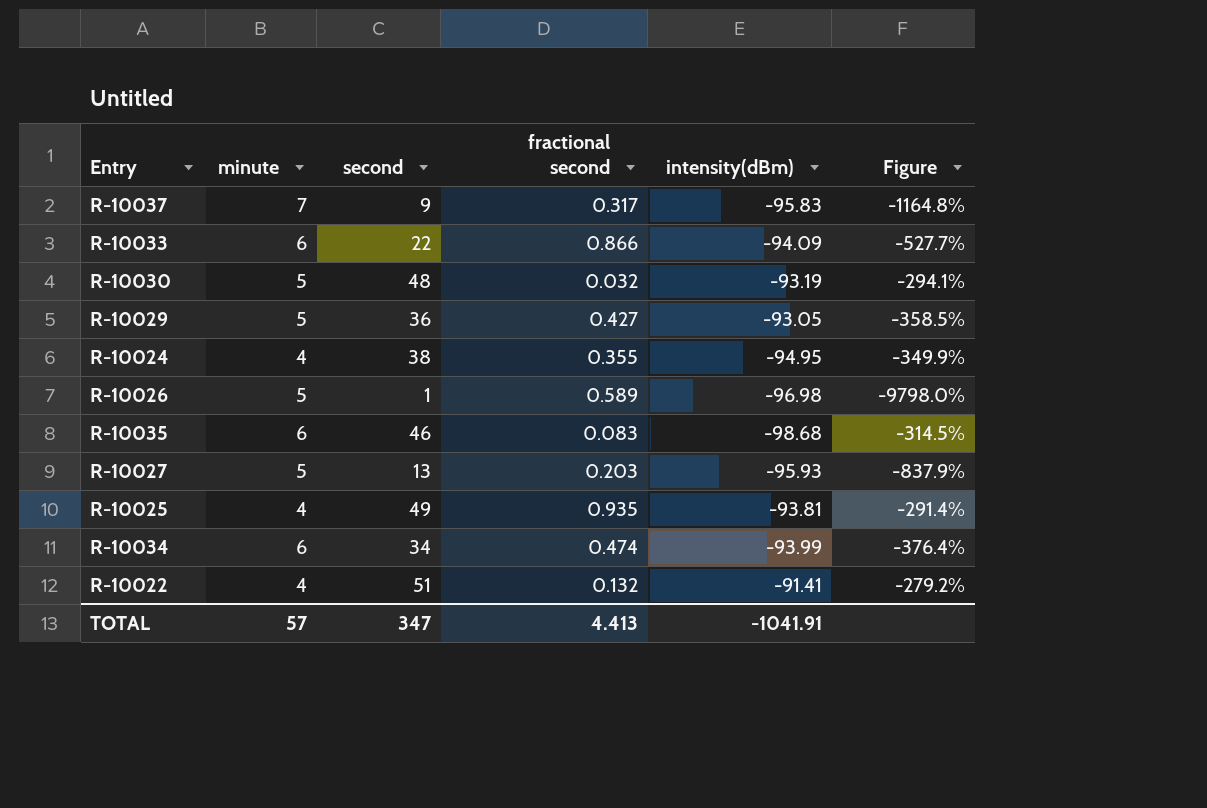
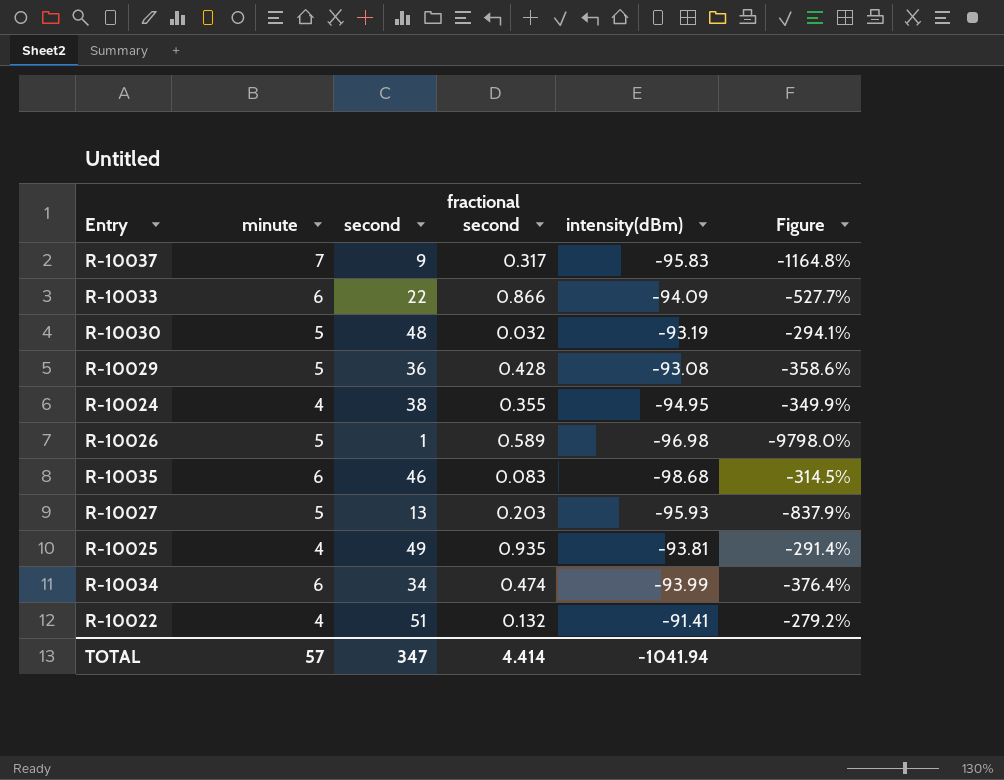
R-10029 | fractional second: 0.427 -> 0.428
R-10029 | intensity(dBm): -93.05 -> -93.08
R-10029 | Figure: -358.5% -> -358.6%
TOTAL | fractional second: 4.413 -> 4.414
TOTAL | intensity(dBm): -1041.91 -> -1041.94

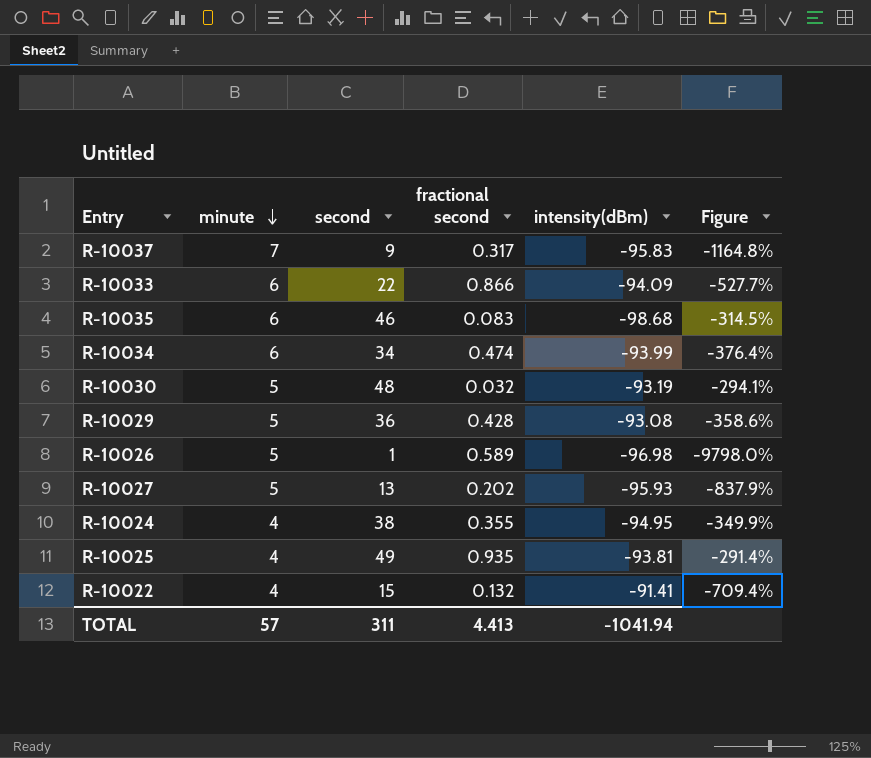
row order: none -> minute descending
R-10027 | fractional second: 0.203 -> 0.202
R-10022 | second: 51 -> 15
R-10022 | Figure: -279.2% -> -709.4%
TOTAL | second: 347 -> 311
TOTAL | fractional second: 4.414 -> 4.413

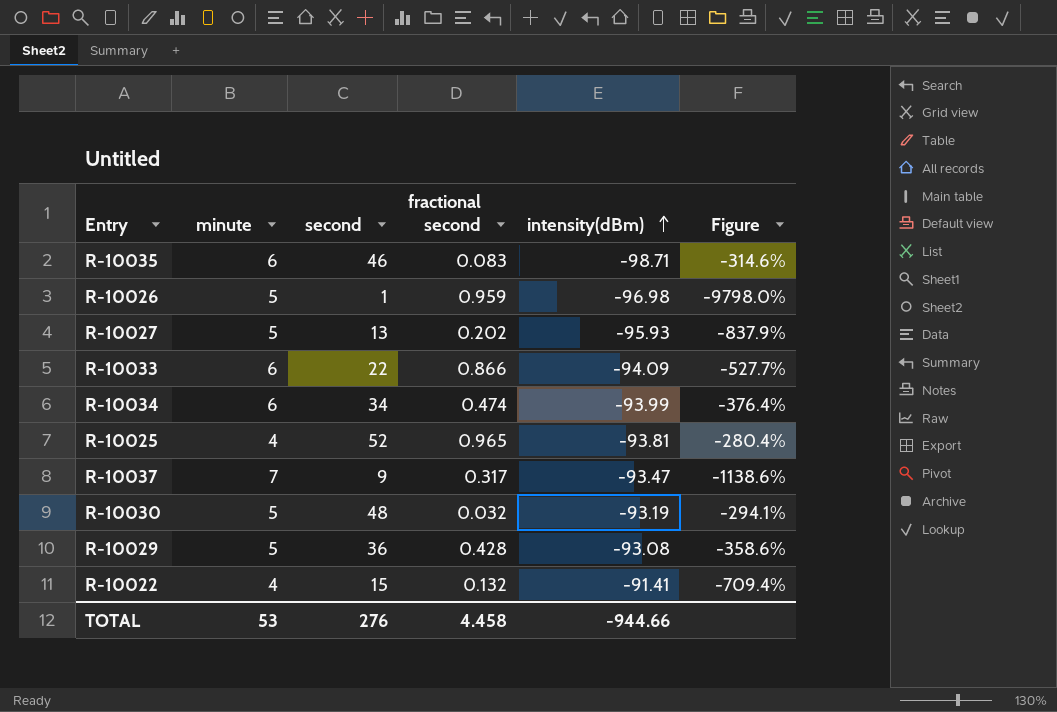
row order: minute descending -> intensity(dBm) ascending
row R-10024: 4 | 38 | 0.355 | -94.95 | -349.9% -> none
R-10035 | intensity(dBm): -98.68 -> -98.71
R-10035 | Figure: -314.5% -> -314.6%
R-10026 | fractional second: 0.589 -> 0.959
R-10025 | second: 49 -> 52
R-10025 | fractional second: 0.935 -> 0.965
R-10025 | Figure: -291.4% -> -280.4%
R-10037 | intensity(dBm): -95.83 -> -93.47
R-10037 | Figure: -1164.8% -> -1138.6%
TOTAL | minute: 57 -> 53
TOTAL | second: 311 -> 276
TOTAL | fractional second: 4.413 -> 4.458
TOTAL | intensity(dBm): -1041.94 -> -944.66

